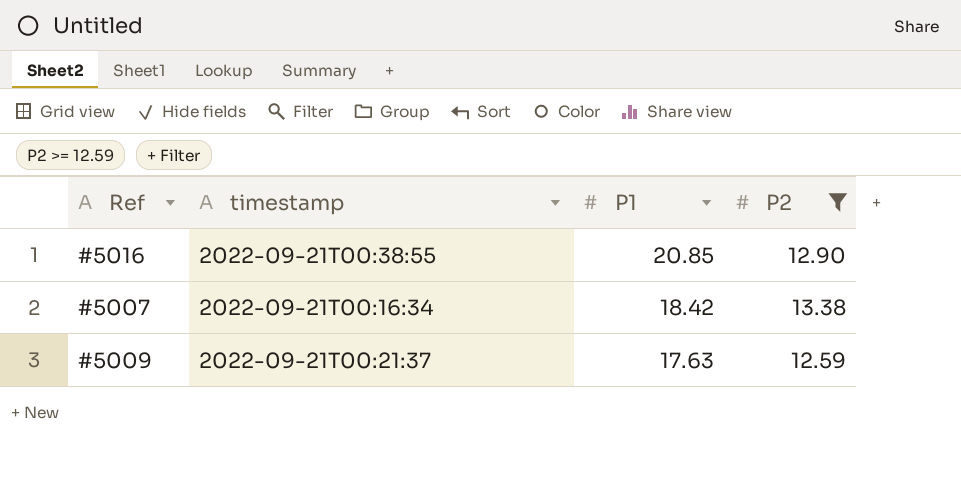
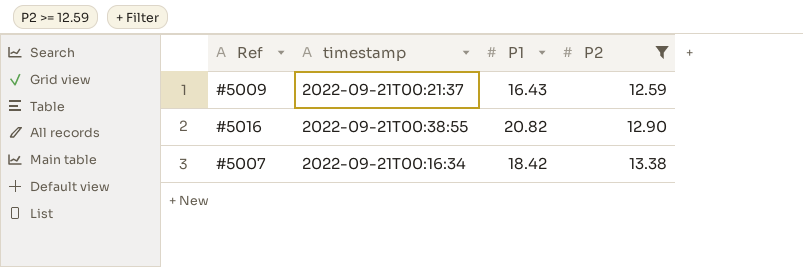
row order: P1 descending -> P2 ascending
#5009 | P1: 17.63 -> 16.43
#5016 | P1: 20.85 -> 20.82

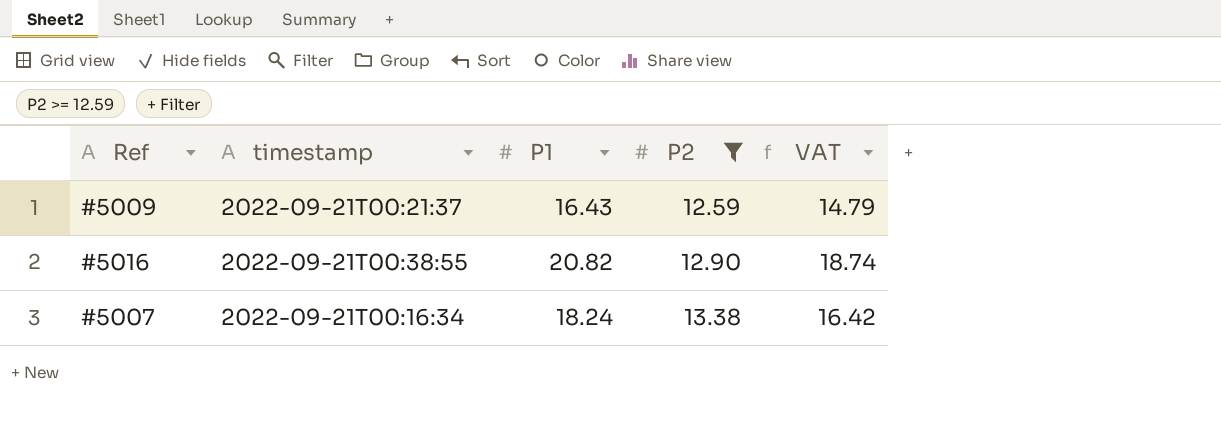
column VAT | formula: none -> [P1] * 0.9
#5007 | P1: 18.42 -> 18.24

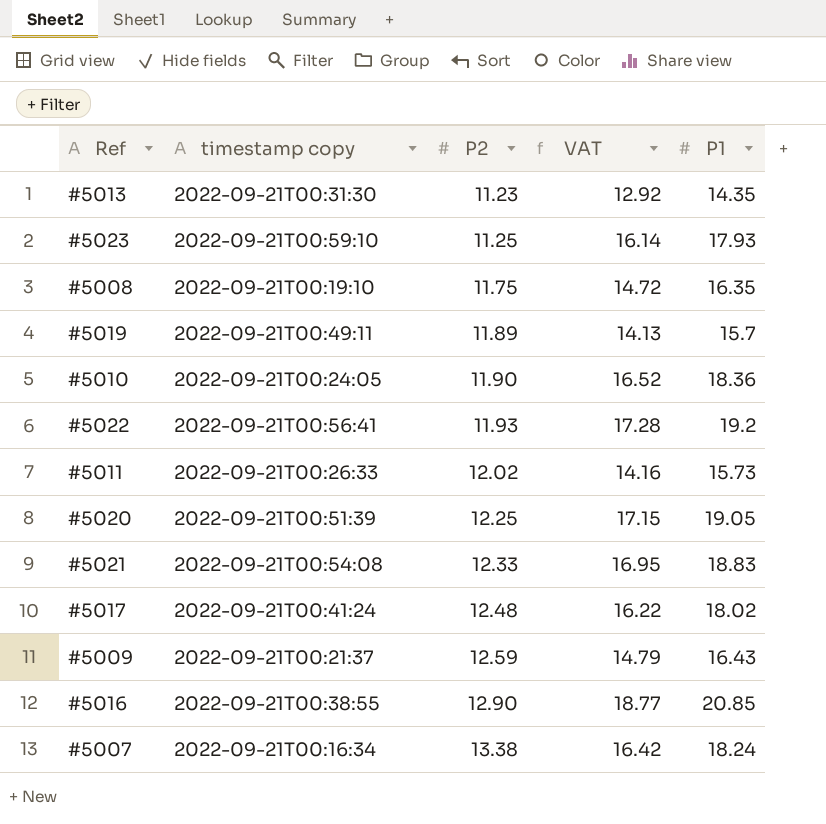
filter: P2 >= 12.59 -> none
column name: timestamp -> timestamp copy
column P1 | position: 3 -> 5
#5016 | VAT: 18.74 -> 18.77
#5016 | P1: 20.82 -> 20.85

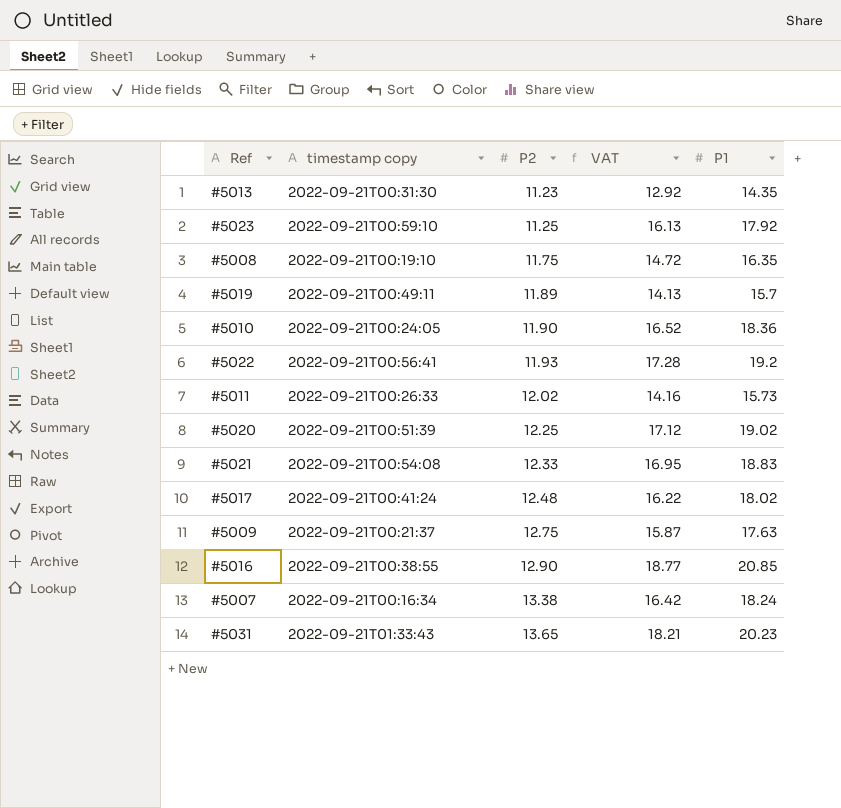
#5023 | VAT: 16.14 -> 16.13
#5023 | P1: 17.93 -> 17.92
#5020 | VAT: 17.15 -> 17.12
#5020 | P1: 19.05 -> 19.02
#5009 | P2: 12.59 -> 12.75
#5009 | VAT: 14.79 -> 15.87
#5009 | P1: 16.43 -> 17.63
row #5031: none -> 2022-09-21T01:33:43 | 13.65 | 18.21 | 20.23

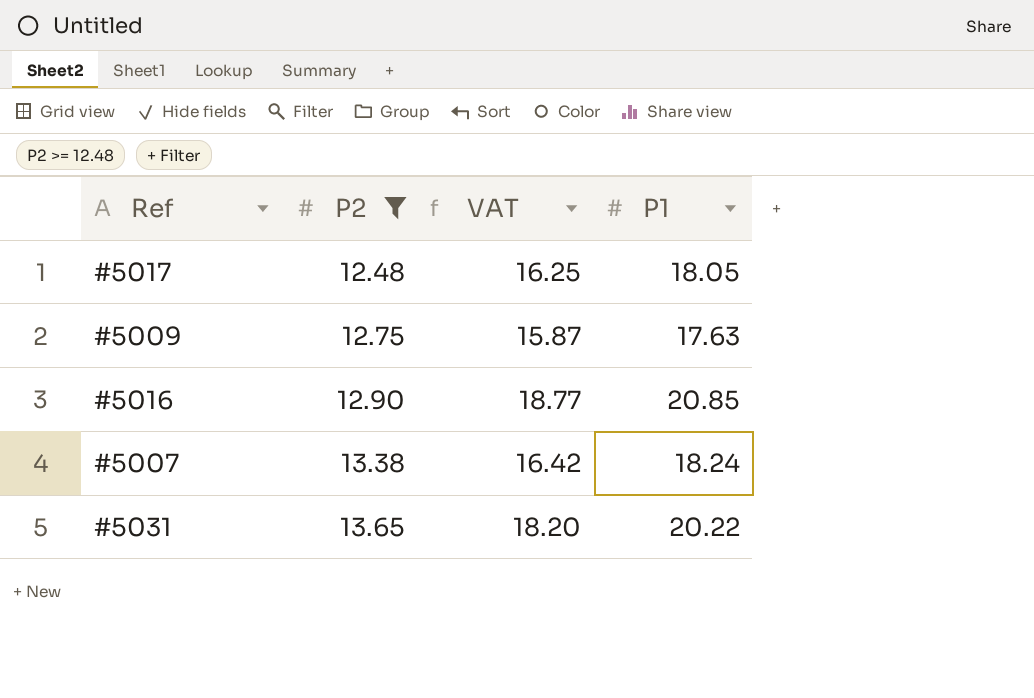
filter: none -> P2 >= 12.48
column timestamp copy | position: 2 -> none
#5017 | VAT: 16.22 -> 16.25
#5017 | P1: 18.02 -> 18.05
#5031 | VAT: 18.21 -> 18.20
#5031 | P1: 20.23 -> 20.22

